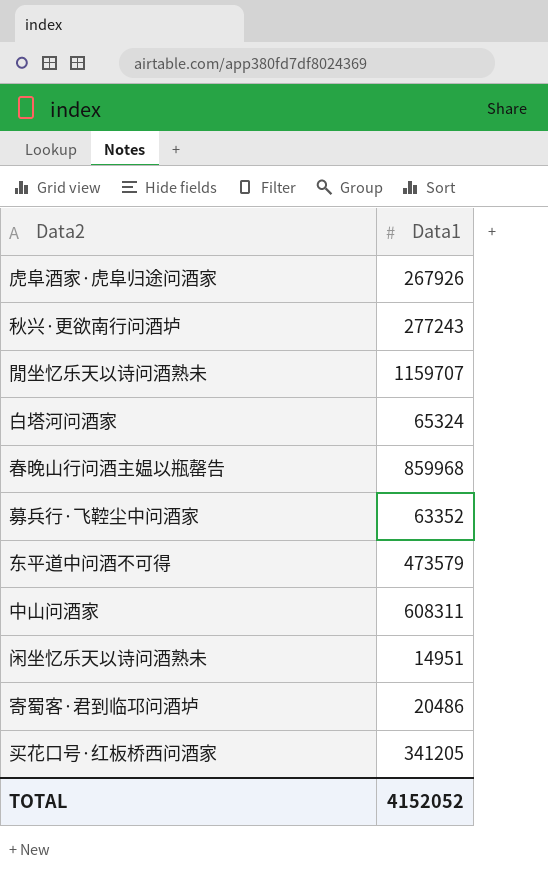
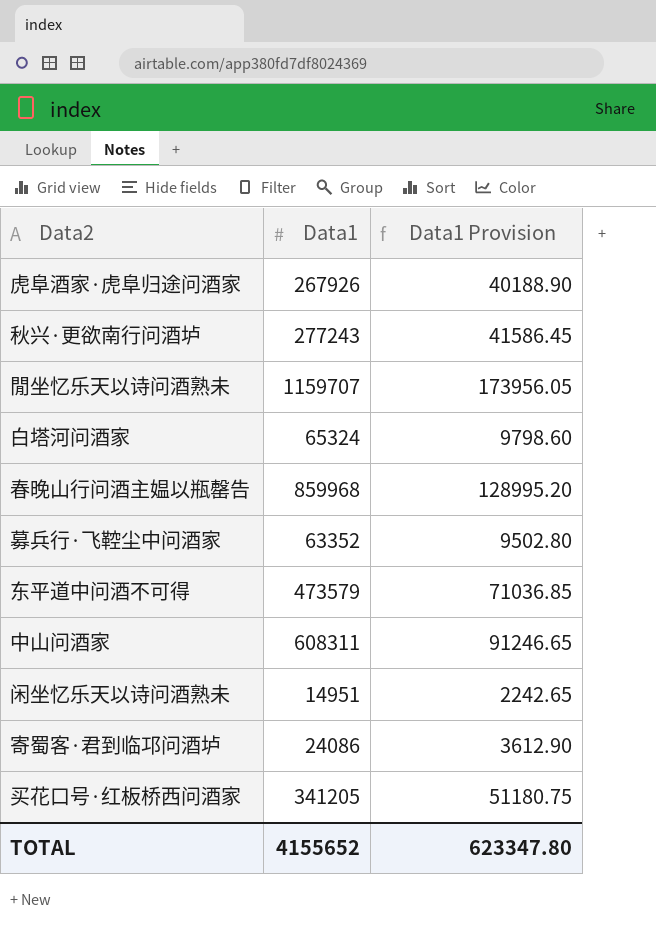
column Data1 Provision | formula: none -> [Data1] * 0.15
寄蜀客·君到临邛问酒垆 | Data1: 20486 -> 24086
TOTAL | Data1: 4152052 -> 4155652

